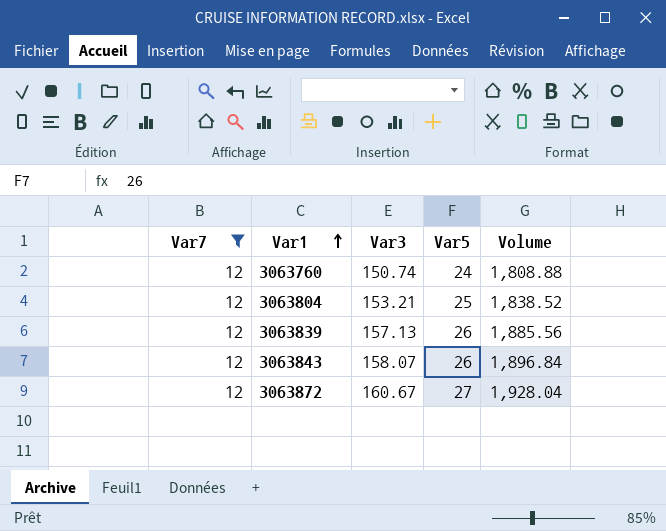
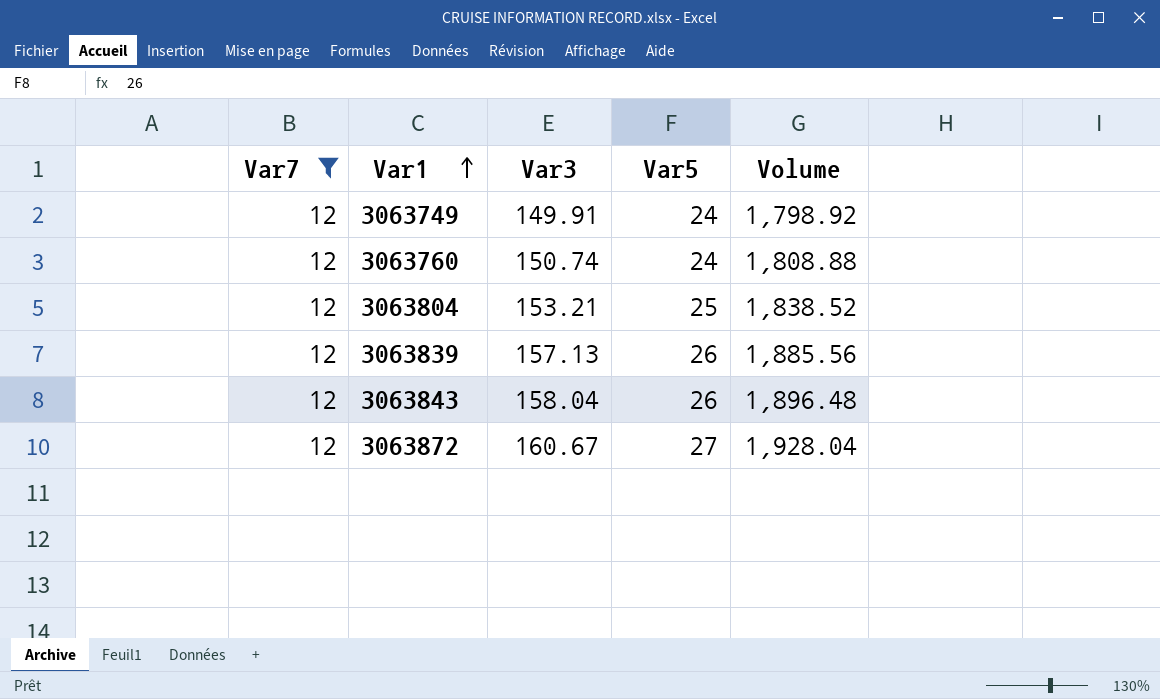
row 3063749: none -> 12 | 149.91 | 24 | 1,798.92
3063843 | Var3: 158.07 -> 158.04
3063843 | Volume: 1,896.84 -> 1,896.48

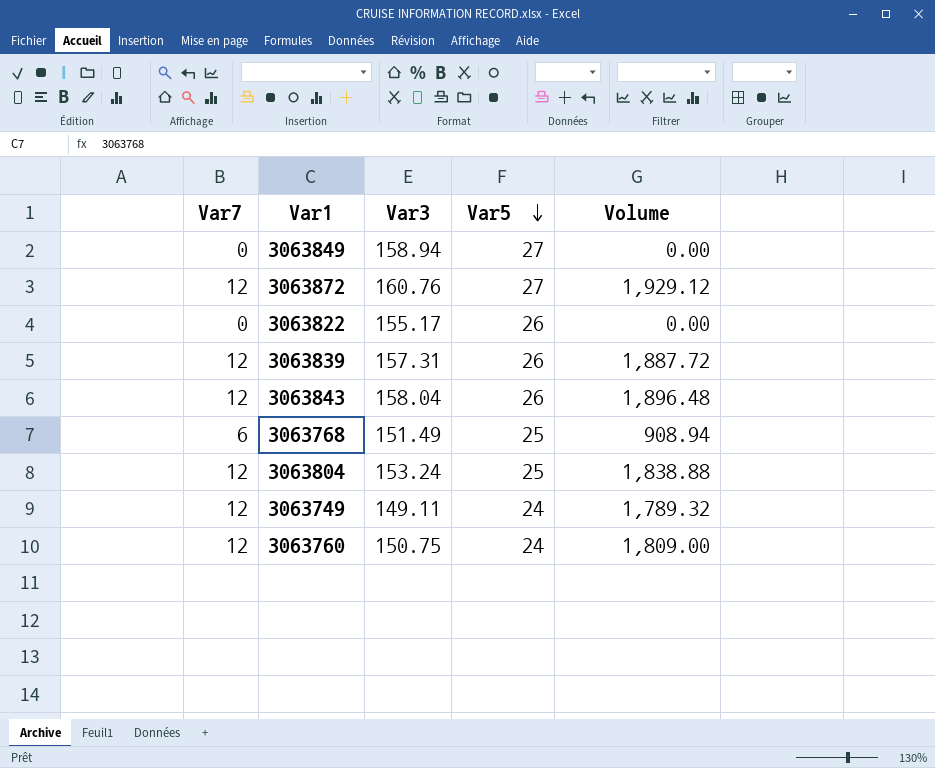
filter: Var7 = 12 -> none
row order: Var1 ascending -> Var5 descending
3063872 | Var3: 160.67 -> 160.76
3063872 | Volume: 1,928.04 -> 1,929.12
3063839 | Var3: 157.13 -> 157.31
3063839 | Volume: 1,885.56 -> 1,887.72
3063804 | Var3: 153.21 -> 153.24
3063804 | Volume: 1,838.52 -> 1,838.88
3063749 | Var3: 149.91 -> 149.11
3063749 | Volume: 1,798.92 -> 1,789.32
3063760 | Var3: 150.74 -> 150.75
3063760 | Volume: 1,808.88 -> 1,809.00

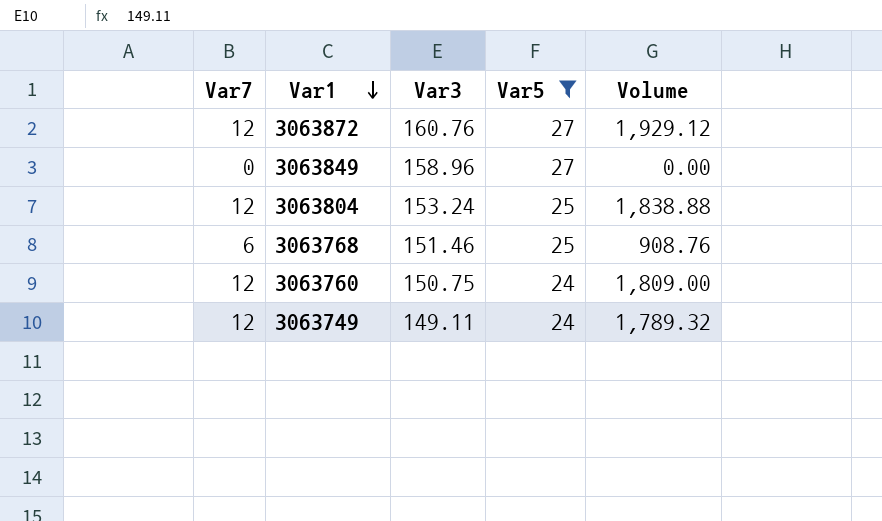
filter: none -> Var5 != 26
row order: Var5 descending -> Var1 descending
3063849 | Var3: 158.94 -> 158.96
3063768 | Var3: 151.49 -> 151.46
3063768 | Volume: 908.94 -> 908.76

